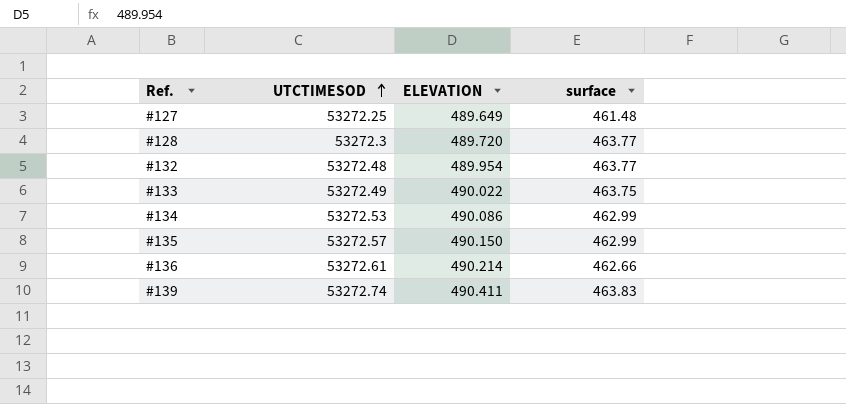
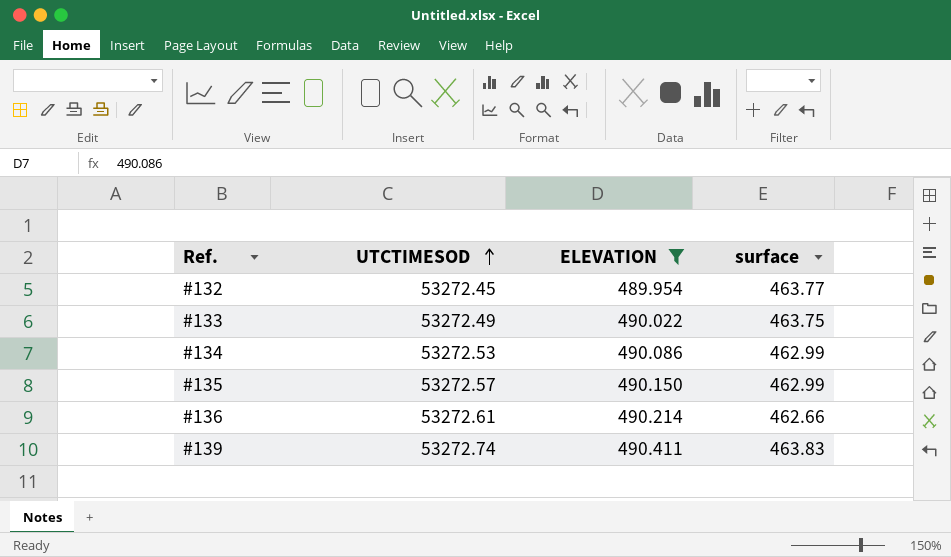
filter: none -> ELEVATION >= 489.954
#132 | UTCTIMESOD: 53272.48 -> 53272.45

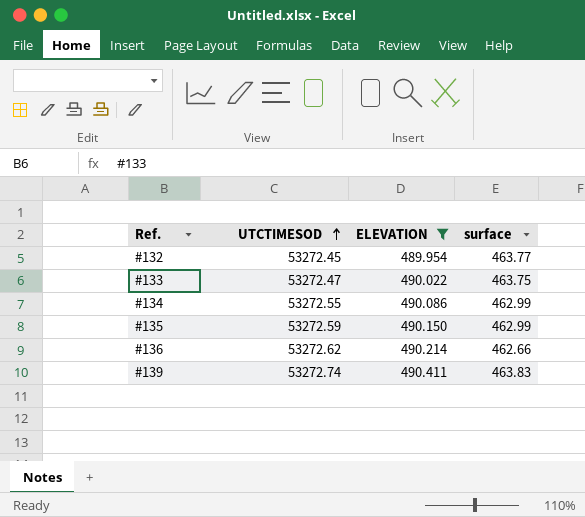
#133 | UTCTIMESOD: 53272.49 -> 53272.47
#134 | UTCTIMESOD: 53272.53 -> 53272.55
#135 | UTCTIMESOD: 53272.57 -> 53272.59
#136 | UTCTIMESOD: 53272.61 -> 53272.62

